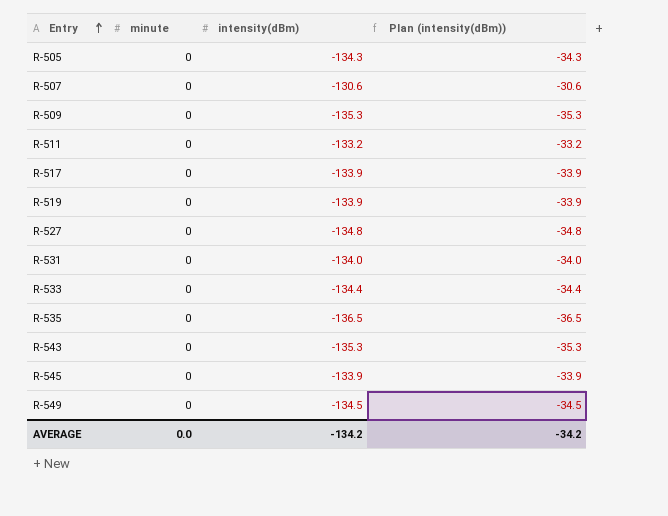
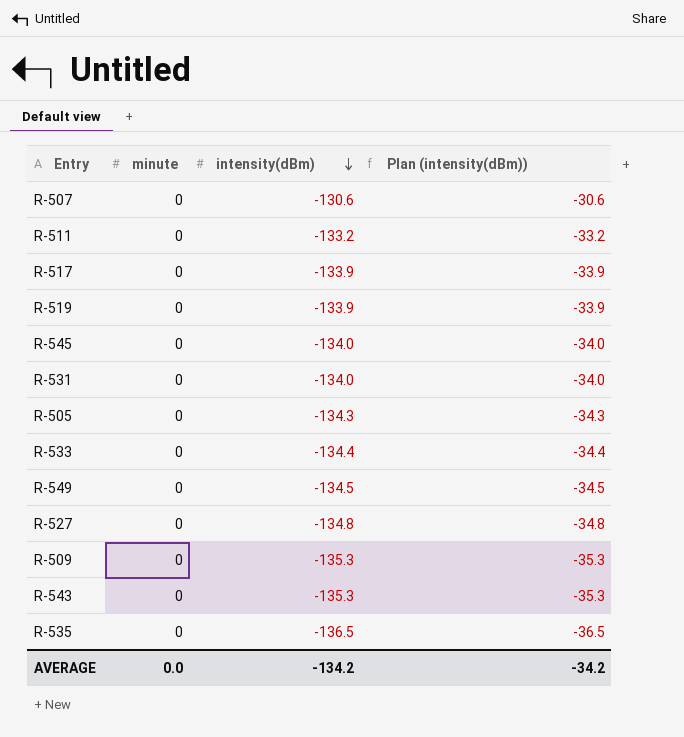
row order: Entry ascending -> intensity(dBm) descending
R-545 | intensity(dBm): -133.9 -> -134.0
R-545 | Plan (intensity(dBm)): -33.9 -> -34.0

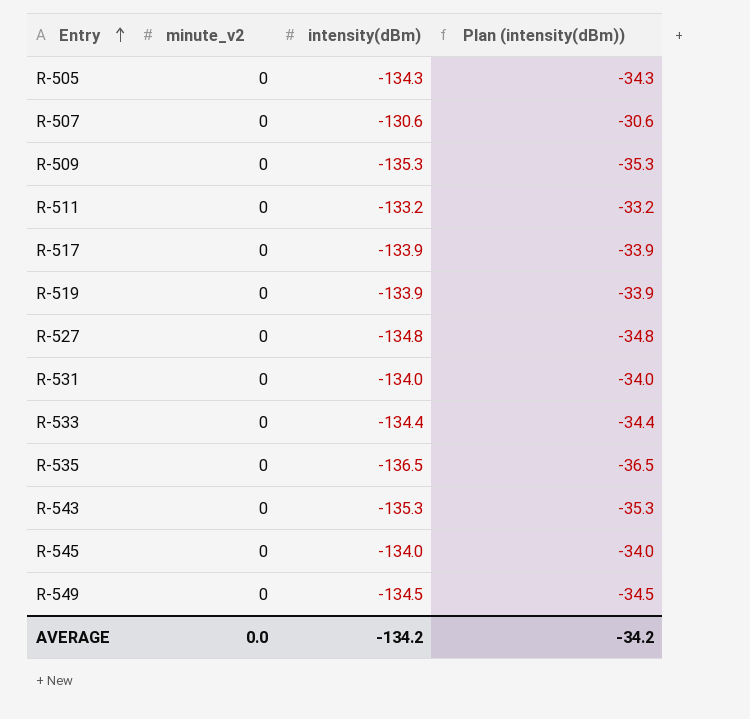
row order: intensity(dBm) descending -> Entry ascending
column name: minute -> minute_v2

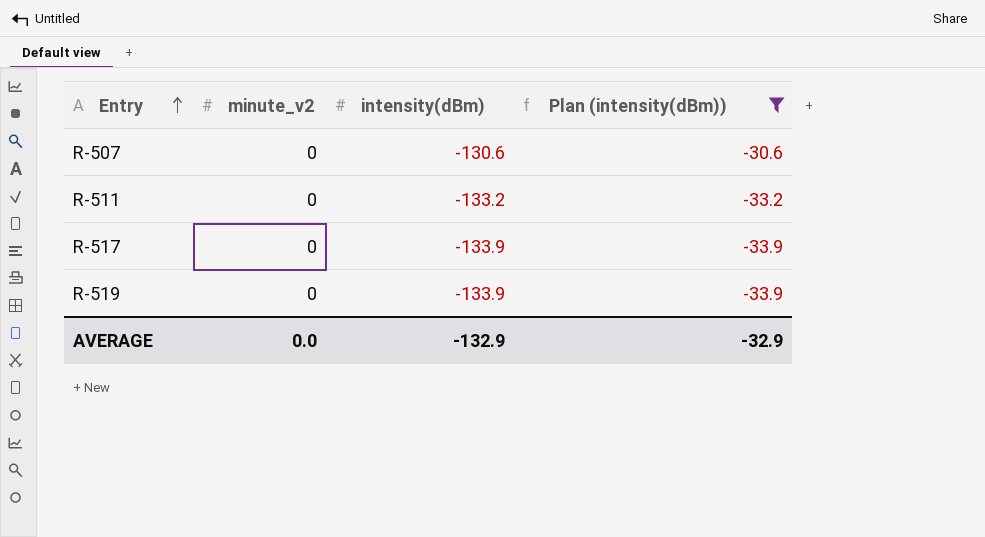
filter: none -> Plan (intensity(dBm)) >= -33.9
AVERAGE | intensity(dBm): -134.2 -> -132.9
AVERAGE | Plan (intensity(dBm)): -34.2 -> -32.9

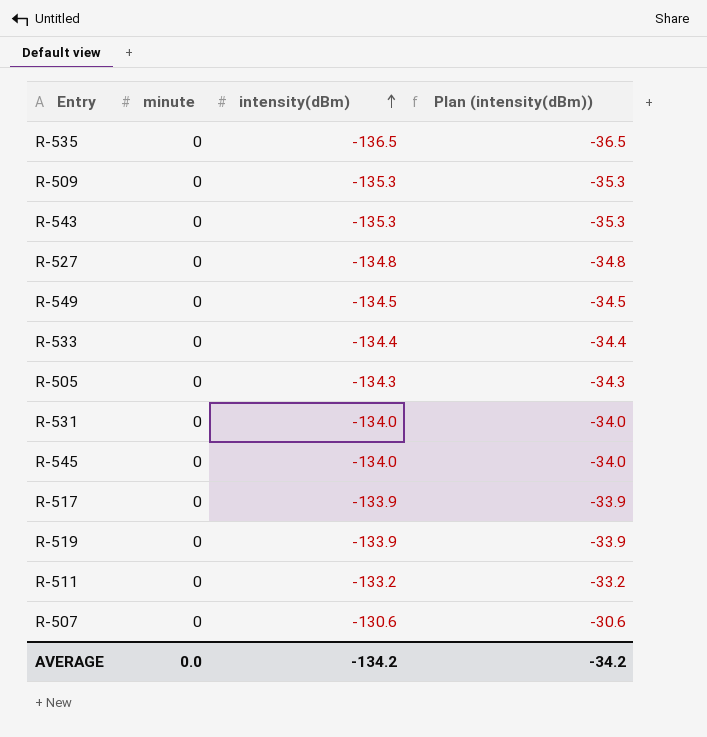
filter: Plan (intensity(dBm)) >= -33.9 -> none
row order: Entry ascending -> intensity(dBm) ascending
column name: minute_v2 -> minute
AVERAGE | intensity(dBm): -132.9 -> -134.2
AVERAGE | Plan (intensity(dBm)): -32.9 -> -34.2

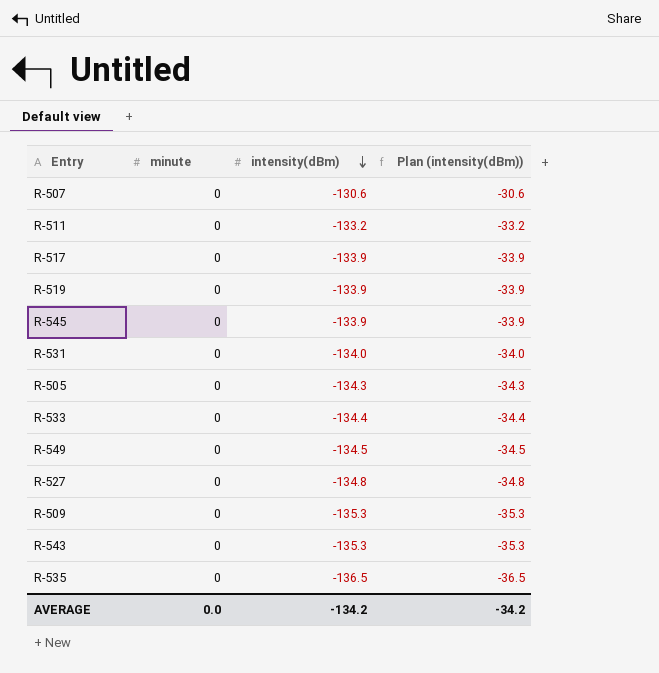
row order: intensity(dBm) ascending -> intensity(dBm) descending
R-545 | intensity(dBm): -134.0 -> -133.9
R-545 | Plan (intensity(dBm)): -34.0 -> -33.9

